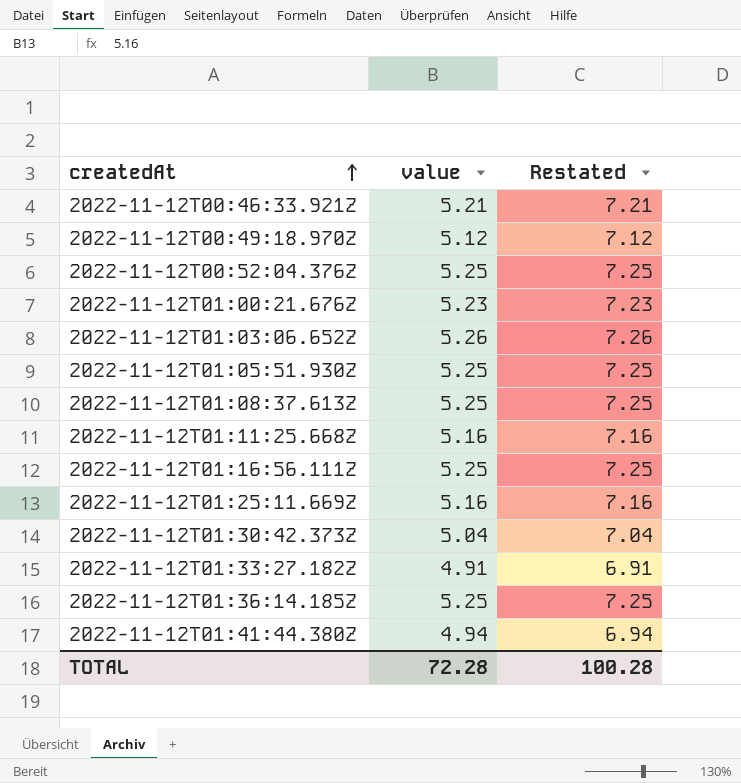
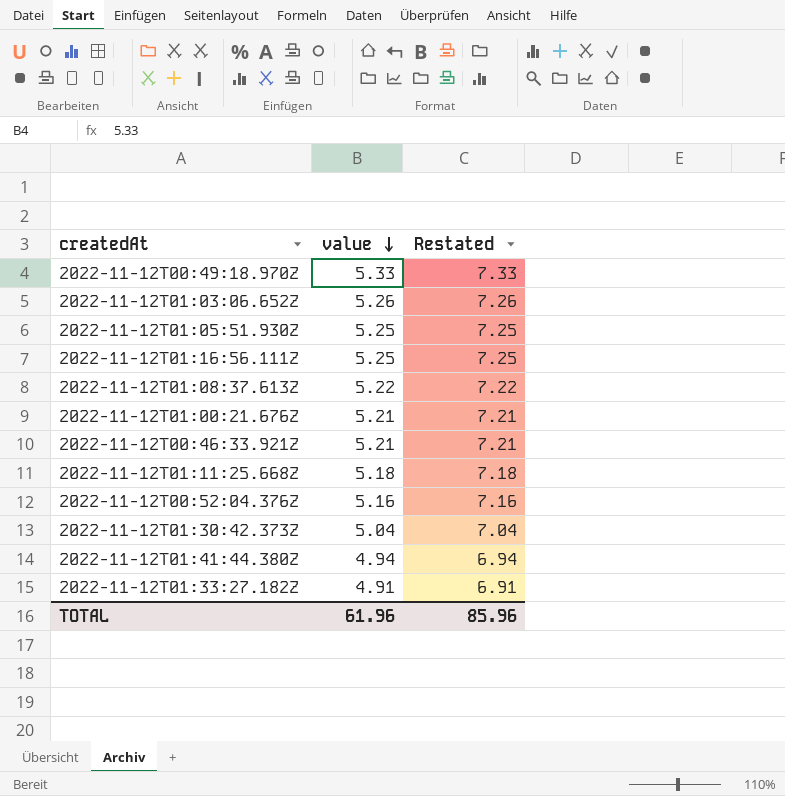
row order: createdAt ascending -> value descending
row 2022-11-12T01:25:11.669Z: 5.16 | 7.16 -> none
row 2022-11-12T01:36:14.185Z: 5.25 | 7.25 -> none
2022-11-12T00:49:18.970Z | value: 5.12 -> 5.33
2022-11-12T00:49:18.970Z | Restated: 7.12 -> 7.33
2022-11-12T01:08:37.613Z | value: 5.25 -> 5.22
2022-11-12T01:08:37.613Z | Restated: 7.25 -> 7.22
2022-11-12T01:00:21.676Z | value: 5.23 -> 5.21
2022-11-12T01:00:21.676Z | Restated: 7.23 -> 7.21
2022-11-12T01:11:25.668Z | value: 5.16 -> 5.18
2022-11-12T01:11:25.668Z | Restated: 7.16 -> 7.18
2022-11-12T00:52:04.376Z | value: 5.25 -> 5.16
2022-11-12T00:52:04.376Z | Restated: 7.25 -> 7.16
TOTAL | value: 72.28 -> 61.96
TOTAL | Restated: 100.28 -> 85.96

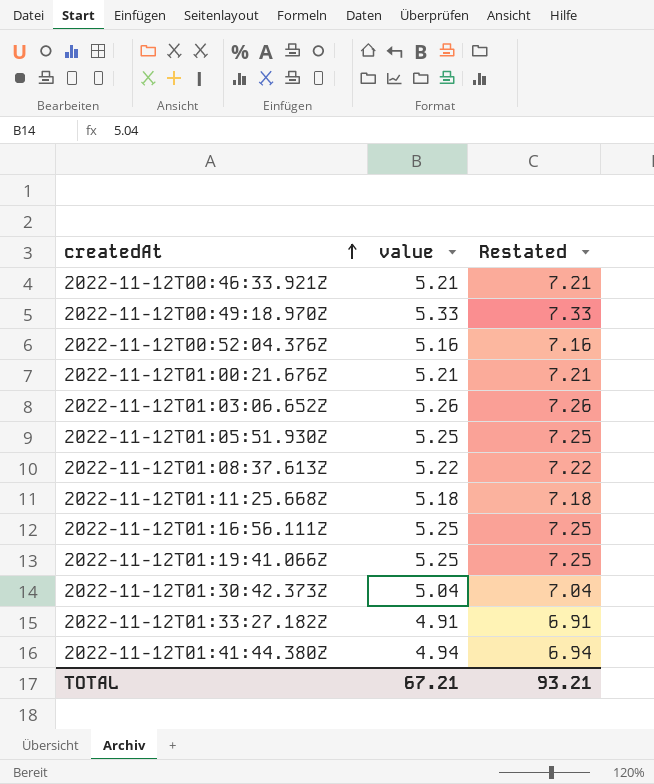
row order: value descending -> createdAt ascending
row 2022-11-12T01:19:41.066Z: none -> 5.25 | 7.25
TOTAL | value: 61.96 -> 67.21
TOTAL | Restated: 85.96 -> 93.21

